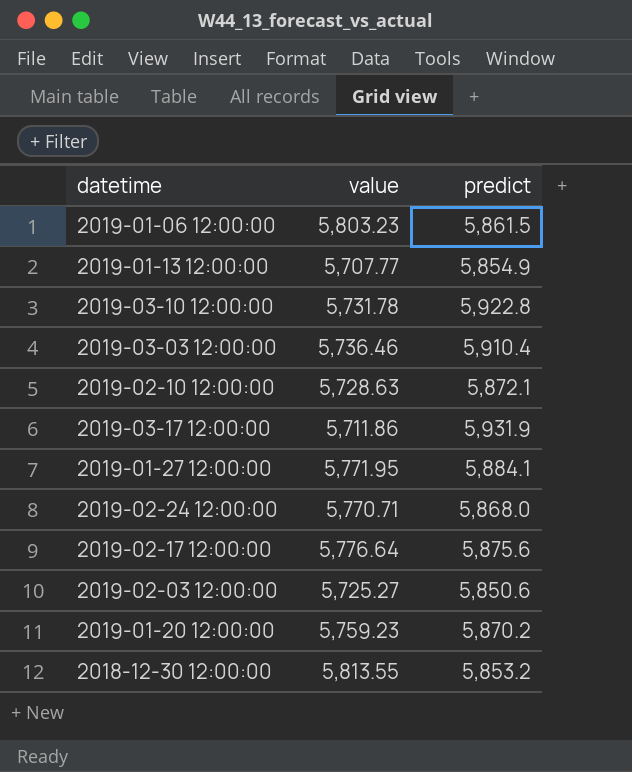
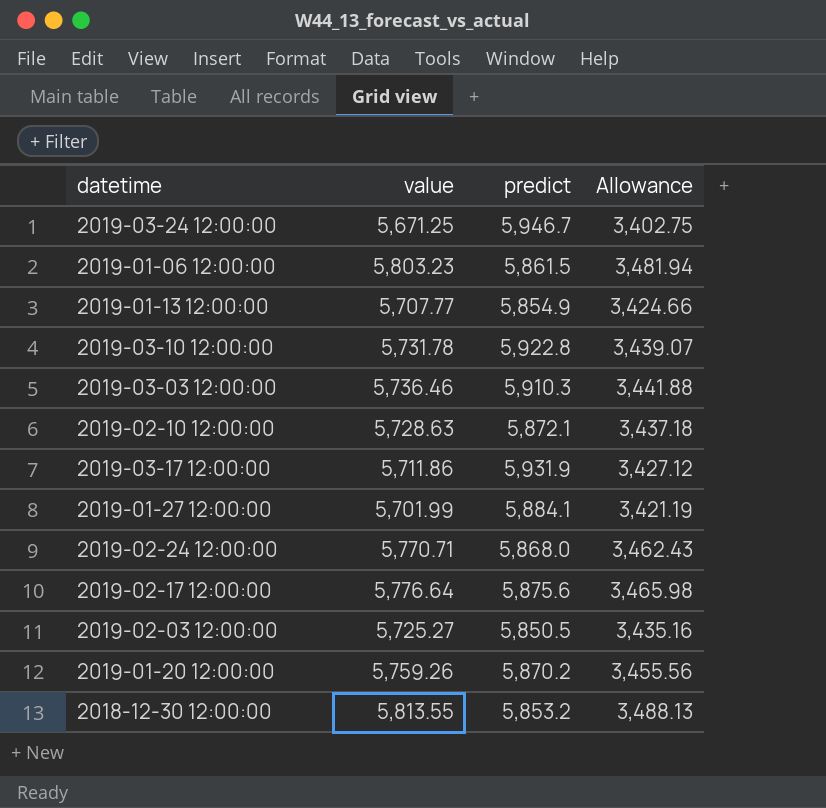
column Allowance | formula: none -> [value] * 0.6
row 2019-03-24 12:00:00: none -> 5,671.25 | 5,946.7 | 3,402.75
2019-03-03 12:00:00 | predict: 5,910.4 -> 5,910.3
2019-01-27 12:00:00 | value: 5,771.95 -> 5,701.99
2019-02-03 12:00:00 | predict: 5,850.6 -> 5,850.5
2019-01-20 12:00:00 | value: 5,759.23 -> 5,759.26

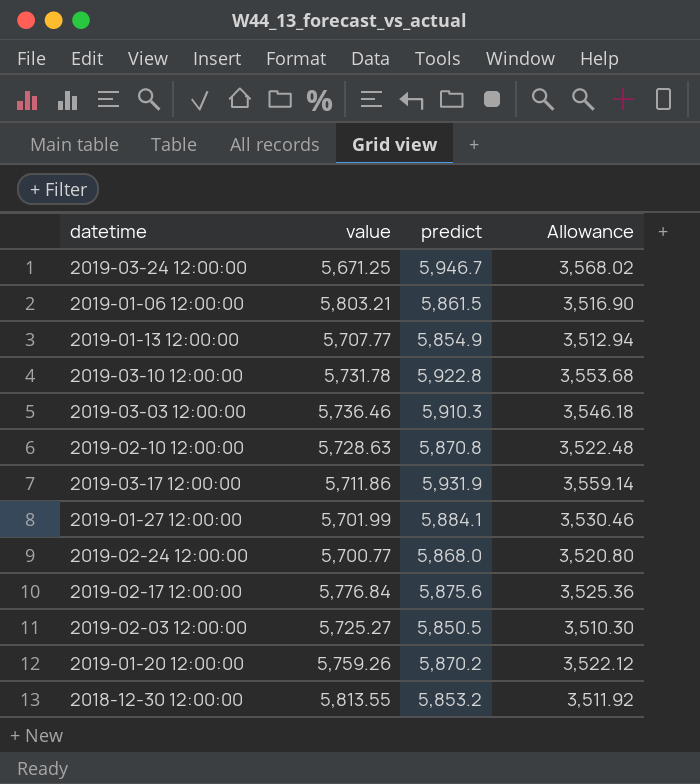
column Allowance | formula: [value] * 0.6 -> [predict] * 0.6
2019-01-06 12:00:00 | value: 5,803.23 -> 5,803.21
2019-02-10 12:00:00 | predict: 5,872.1 -> 5,870.8
2019-02-24 12:00:00 | value: 5,770.71 -> 5,700.77
2019-02-17 12:00:00 | value: 5,776.64 -> 5,776.84

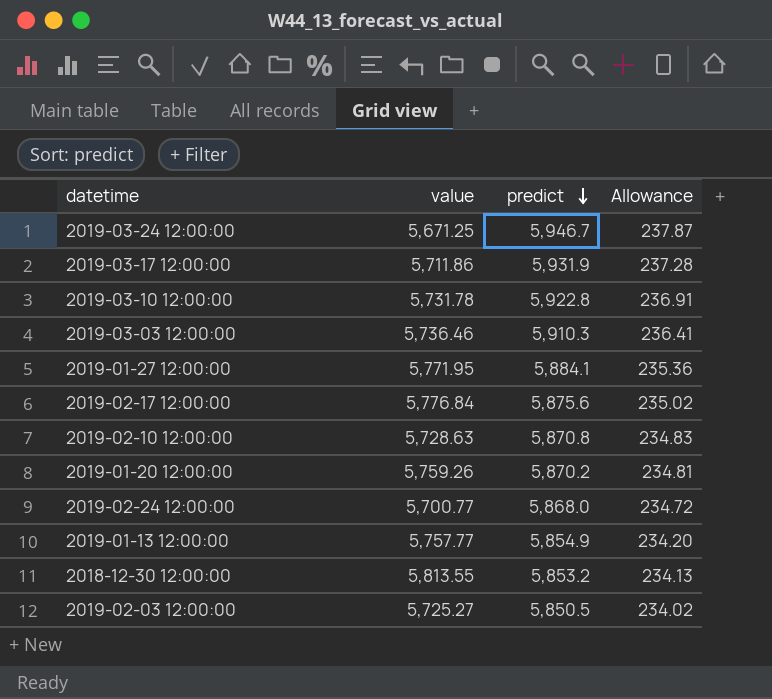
row order: none -> predict descending
column Allowance | formula: [predict] * 0.6 -> [predict] * 0.04
row 2019-01-06 12:00:00: 5,803.21 | 5,861.5 | 3,516.90 -> none
2019-01-27 12:00:00 | value: 5,701.99 -> 5,771.95
2019-01-13 12:00:00 | value: 5,707.77 -> 5,757.77

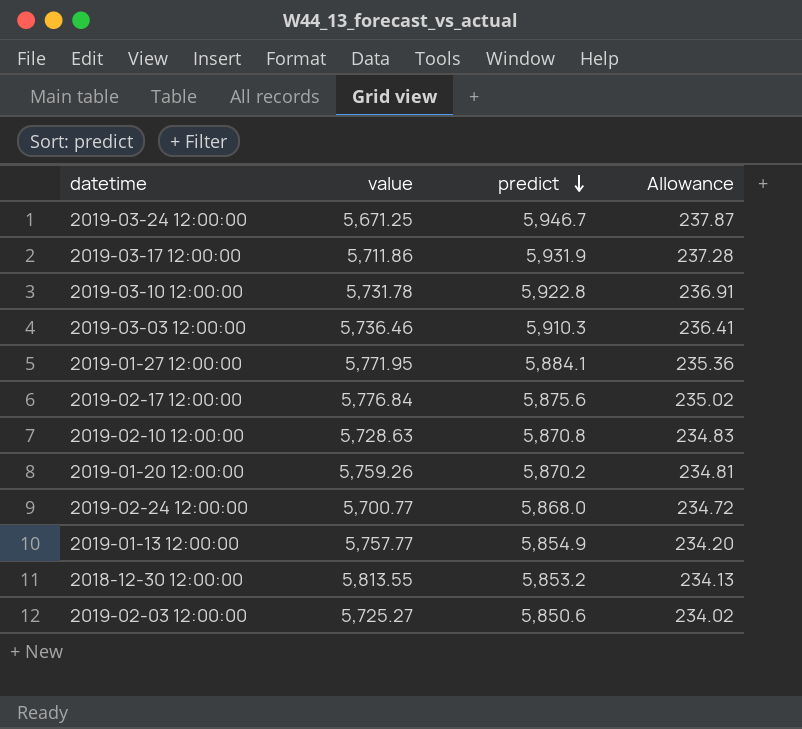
2019-02-03 12:00:00 | predict: 5,850.5 -> 5,850.6

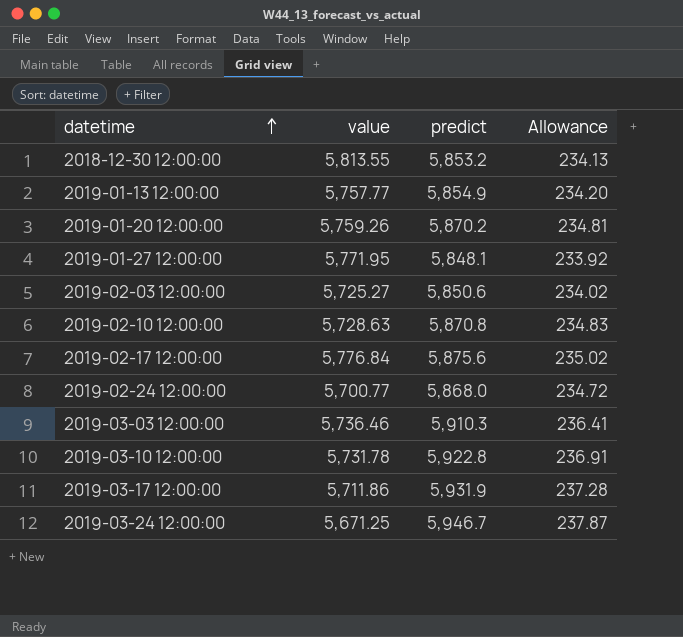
row order: predict descending -> datetime ascending
2019-01-27 12:00:00 | predict: 5,884.1 -> 5,848.1
2019-01-27 12:00:00 | Allowance: 235.36 -> 233.92

